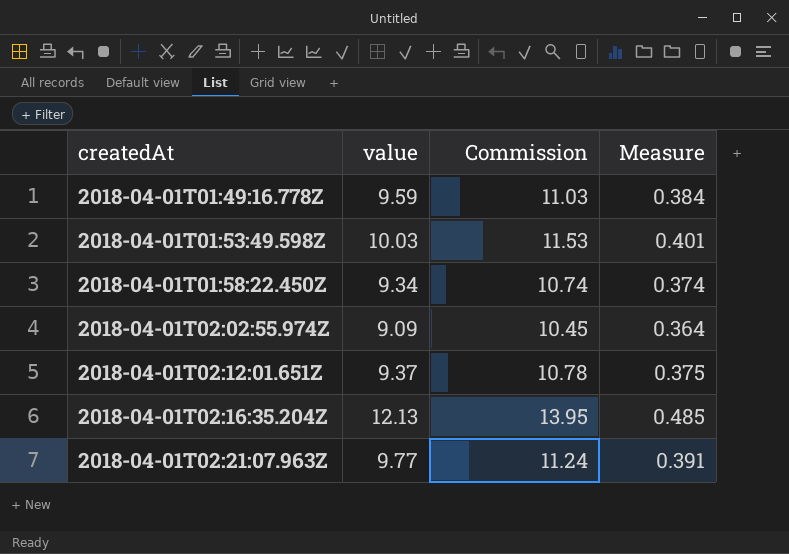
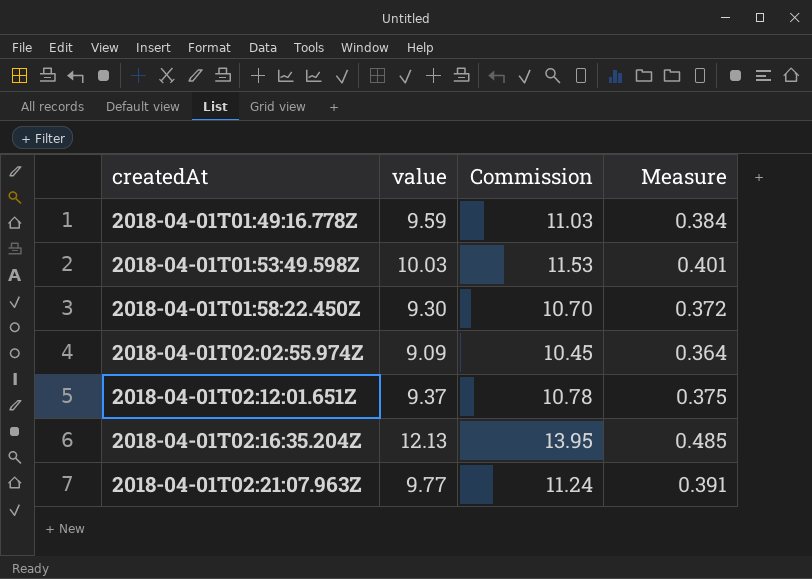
2018-04-01T01:58:22.450Z | value: 9.34 -> 9.30
2018-04-01T01:58:22.450Z | Commission: 10.74 -> 10.70
2018-04-01T01:58:22.450Z | Measure: 0.374 -> 0.372

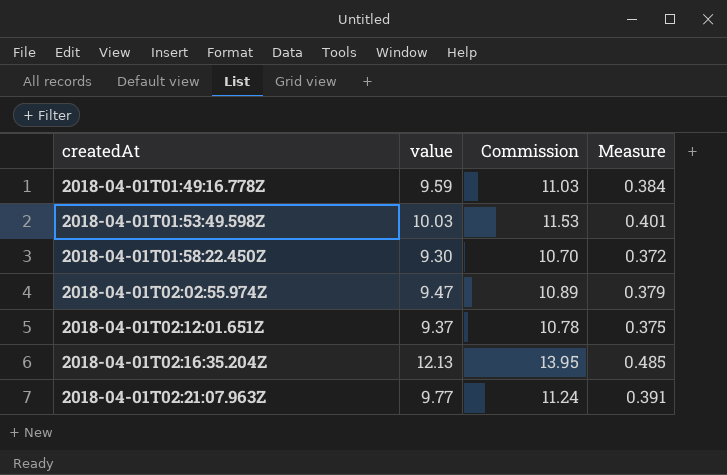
2018-04-01T02:02:55.974Z | value: 9.09 -> 9.47
2018-04-01T02:02:55.974Z | Commission: 10.45 -> 10.89
2018-04-01T02:02:55.974Z | Measure: 0.364 -> 0.379

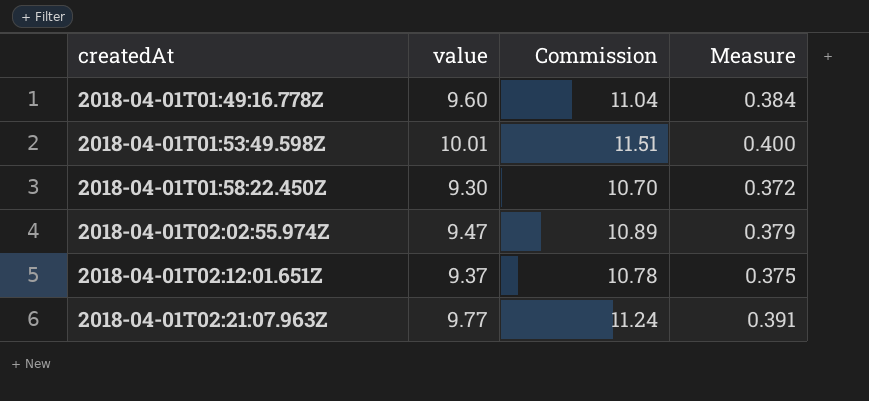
row 2018-04-01T02:16:35.204Z: 12.13 | 13.95 | 0.485 -> none
2018-04-01T01:49:16.778Z | value: 9.59 -> 9.60
2018-04-01T01:49:16.778Z | Commission: 11.03 -> 11.04
2018-04-01T01:53:49.598Z | value: 10.03 -> 10.01
2018-04-01T01:53:49.598Z | Commission: 11.53 -> 11.51
2018-04-01T01:53:49.598Z | Measure: 0.401 -> 0.400

